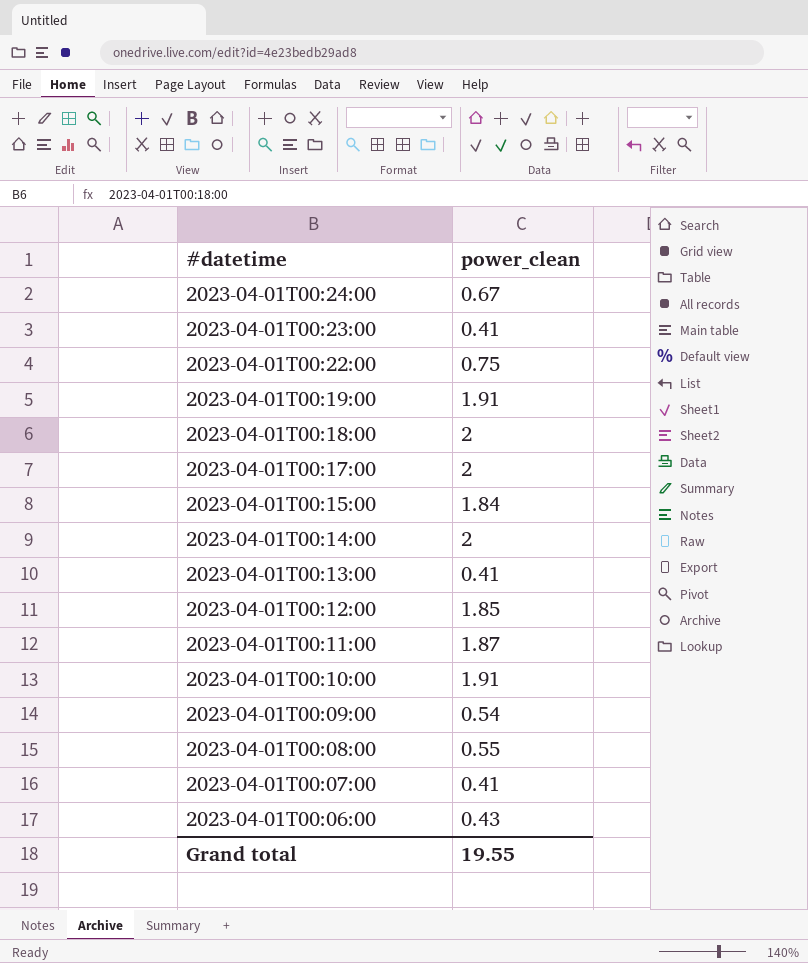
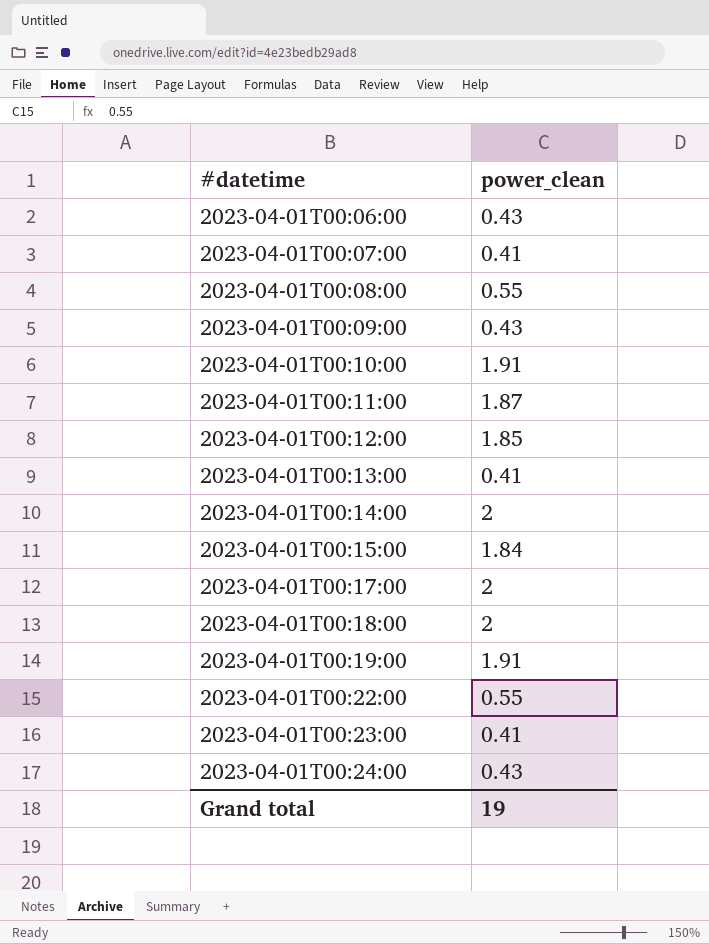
row order: #datetime descending -> #datetime ascending
2023-04-01T00:09:00 | power_clean: 0.54 -> 0.43
2023-04-01T00:22:00 | power_clean: 0.75 -> 0.55
2023-04-01T00:24:00 | power_clean: 0.67 -> 0.43
Grand total | power_clean: 19.55 -> 19

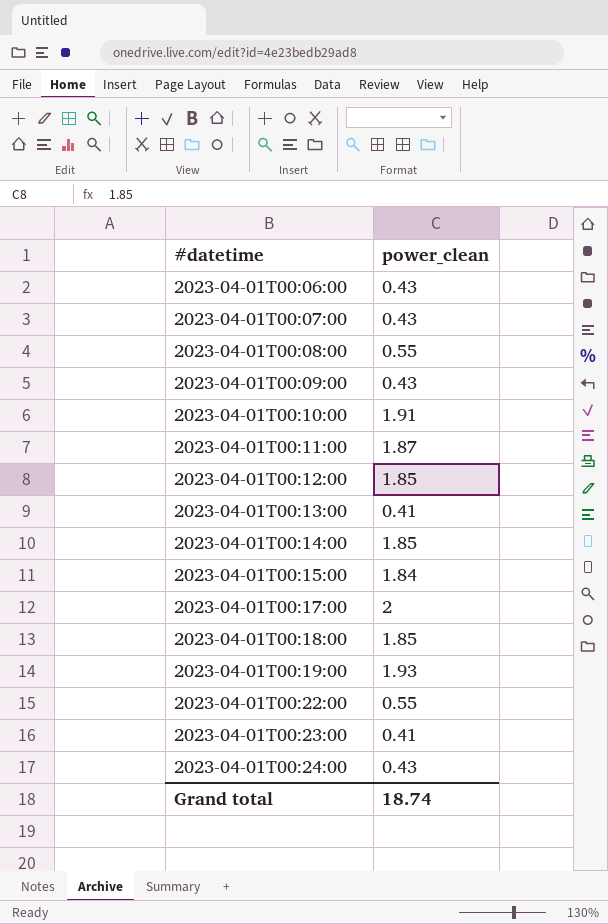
2023-04-01T00:07:00 | power_clean: 0.41 -> 0.43
2023-04-01T00:14:00 | power_clean: 2 -> 1.85
2023-04-01T00:18:00 | power_clean: 2 -> 1.85
2023-04-01T00:19:00 | power_clean: 1.91 -> 1.93
Grand total | power_clean: 19 -> 18.74

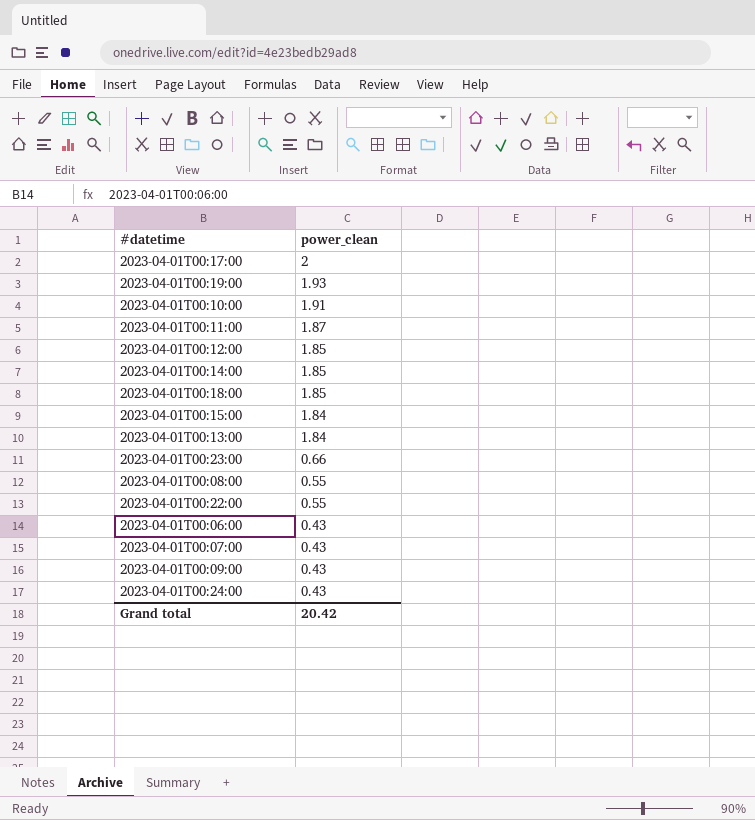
row order: #datetime ascending -> power_clean descending
2023-04-01T00:13:00 | power_clean: 0.41 -> 1.84
2023-04-01T00:23:00 | power_clean: 0.41 -> 0.66
Grand total | power_clean: 18.74 -> 20.42

